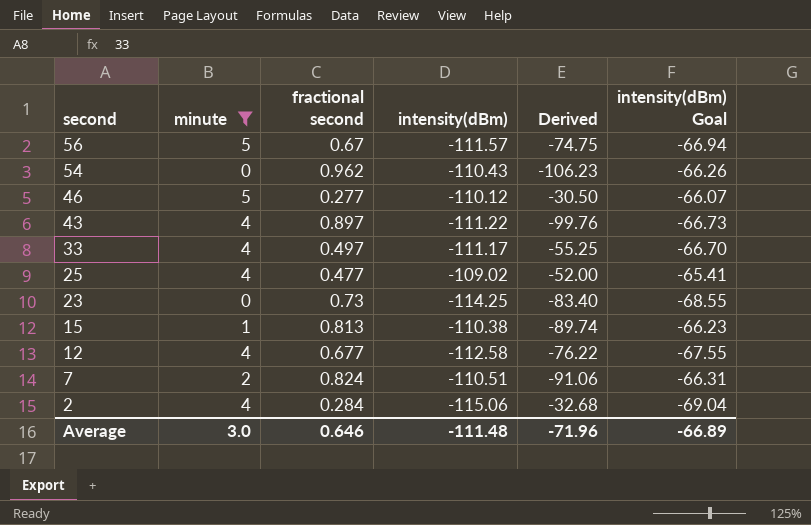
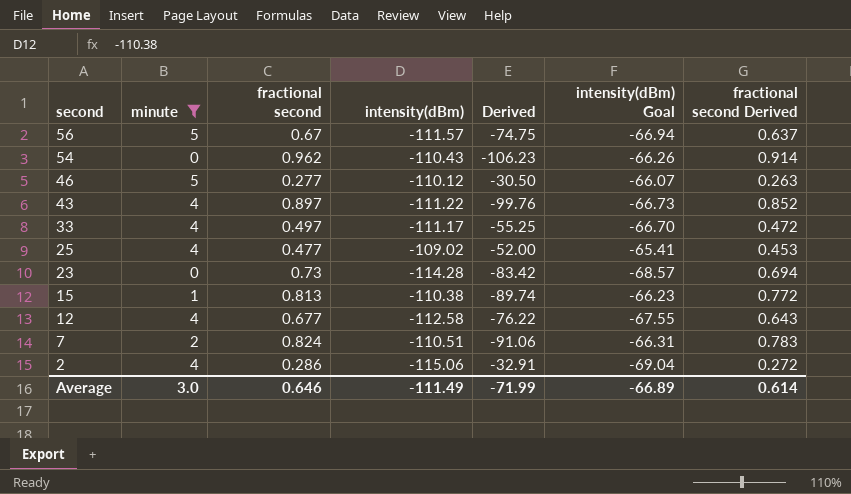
column fractional second Derived | formula: none -> [fractional second] * 0.95
23 | intensity(dBm): -114.25 -> -114.28
23 | Derived: -83.40 -> -83.42
23 | intensity(dBm) Goal: -68.55 -> -68.57
2 | fractional second: 0.284 -> 0.286
2 | Derived: -32.68 -> -32.91
Average | intensity(dBm): -111.48 -> -111.49
Average | Derived: -71.96 -> -71.99

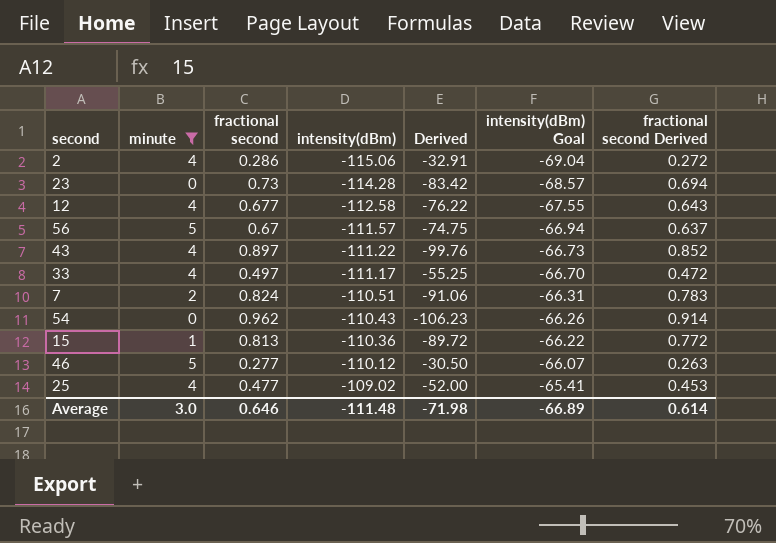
row order: second descending -> intensity(dBm) ascending
15 | intensity(dBm): -110.38 -> -110.36
15 | Derived: -89.74 -> -89.72
15 | intensity(dBm) Goal: -66.23 -> -66.22
Average | intensity(dBm): -111.49 -> -111.48
Average | Derived: -71.99 -> -71.98

